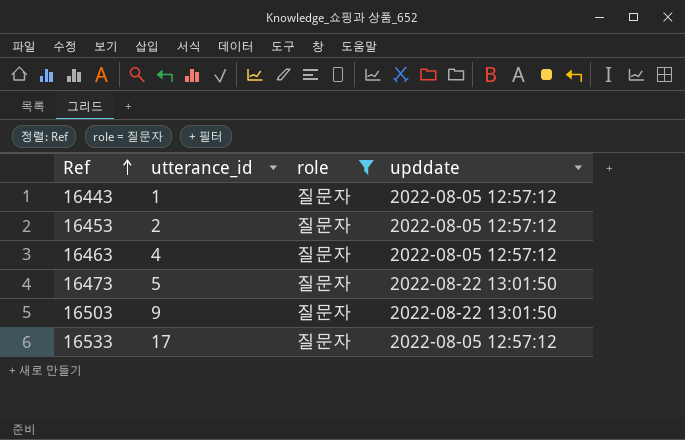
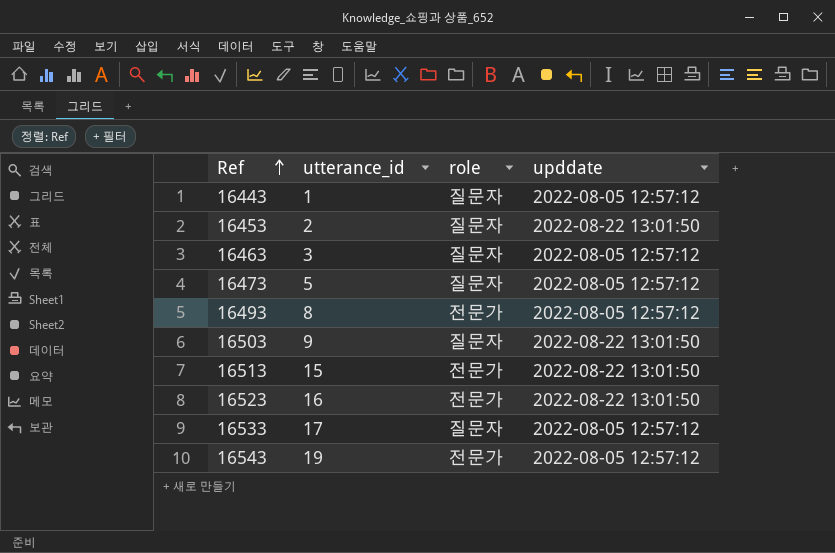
filter: role = 질문자 -> none
16453 | upddate: 2022-08-05 12:57:12 -> 2022-08-22 13:01:50
16463 | utterance_id: 4 -> 3
16473 | upddate: 2022-08-22 13:01:50 -> 2022-08-05 12:57:12

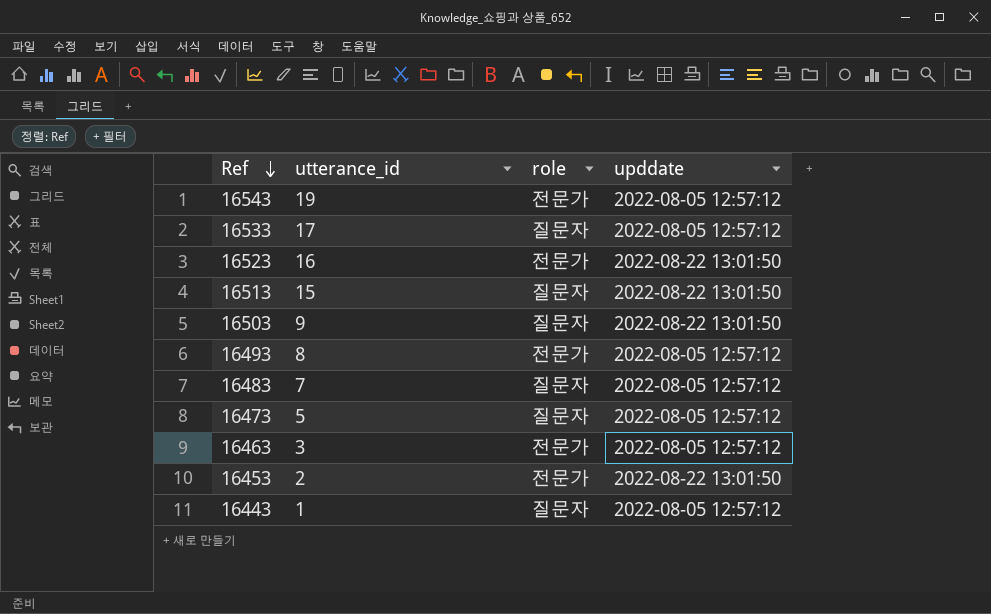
row order: Ref ascending -> Ref descending
16513 | role: 전문가 -> 질문자
row 16483: none -> 7 | 질문자 | 2022-08-05 12:57:12
16463 | role: 질문자 -> 전문가
16453 | role: 질문자 -> 전문가

